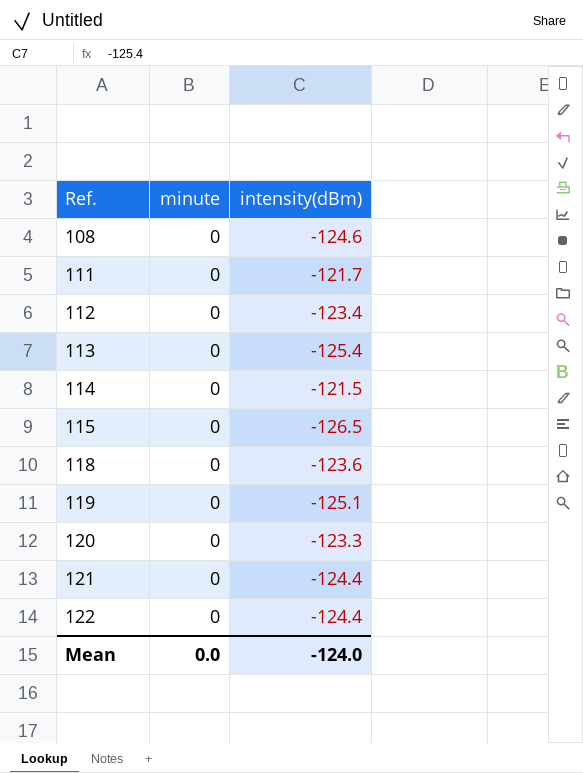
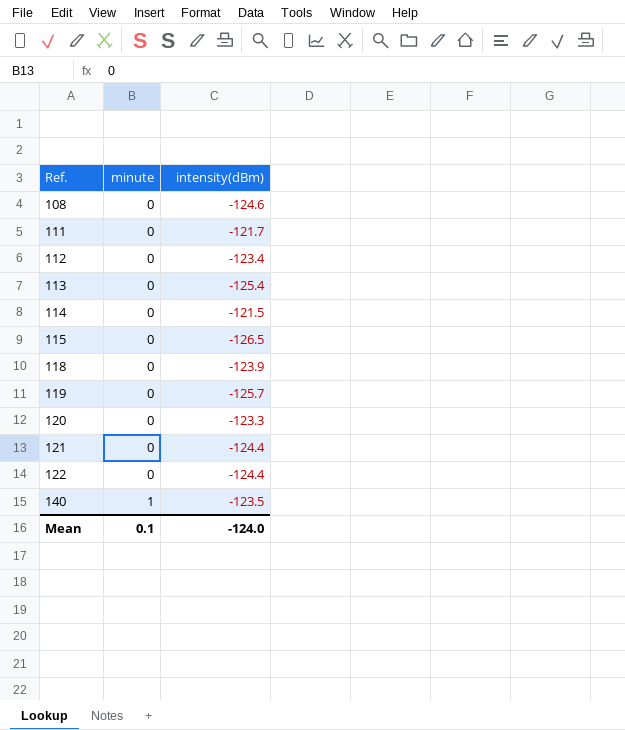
118 | intensity(dBm): -123.6 -> -123.9
119 | intensity(dBm): -125.1 -> -125.7
row 140: none -> 1 | -123.5
Mean | minute: 0.0 -> 0.1

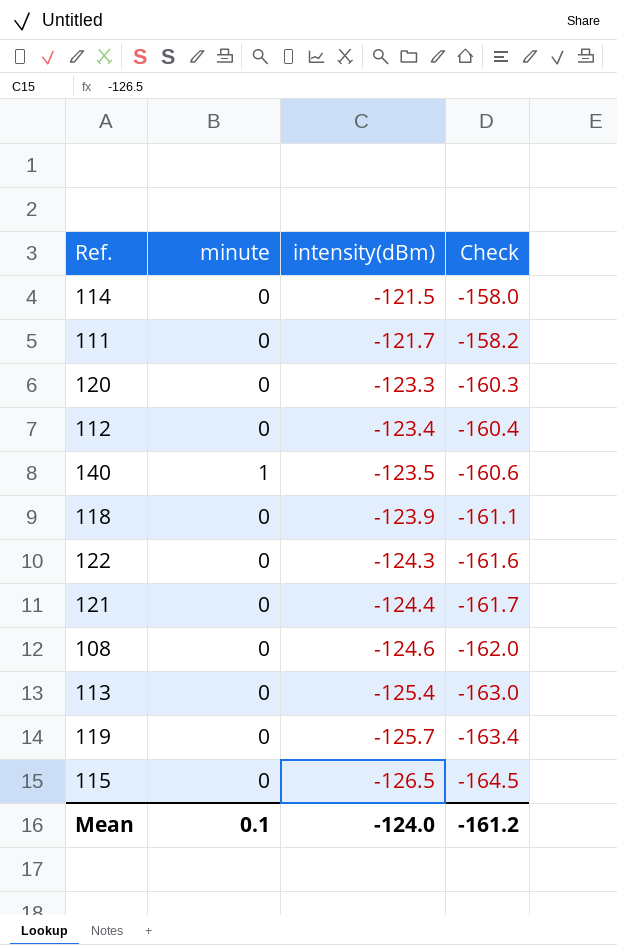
row order: Ref. ascending -> intensity(dBm) descending
column Check | formula: none -> [intensity(dBm)] * 1.3
122 | intensity(dBm): -124.4 -> -124.3

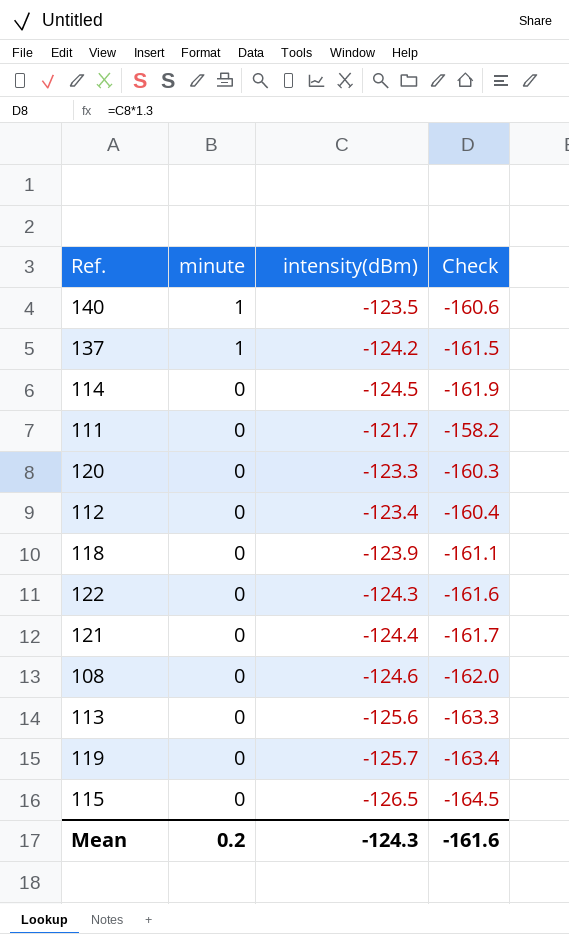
row order: intensity(dBm) descending -> minute descending
row 137: none -> 1 | -124.2 | -161.5
114 | intensity(dBm): -121.5 -> -124.5
114 | Check: -158.0 -> -161.9
113 | intensity(dBm): -125.4 -> -125.6
113 | Check: -163.0 -> -163.3
Mean | minute: 0.1 -> 0.2
Mean | intensity(dBm): -124.0 -> -124.3
Mean | Check: -161.2 -> -161.6

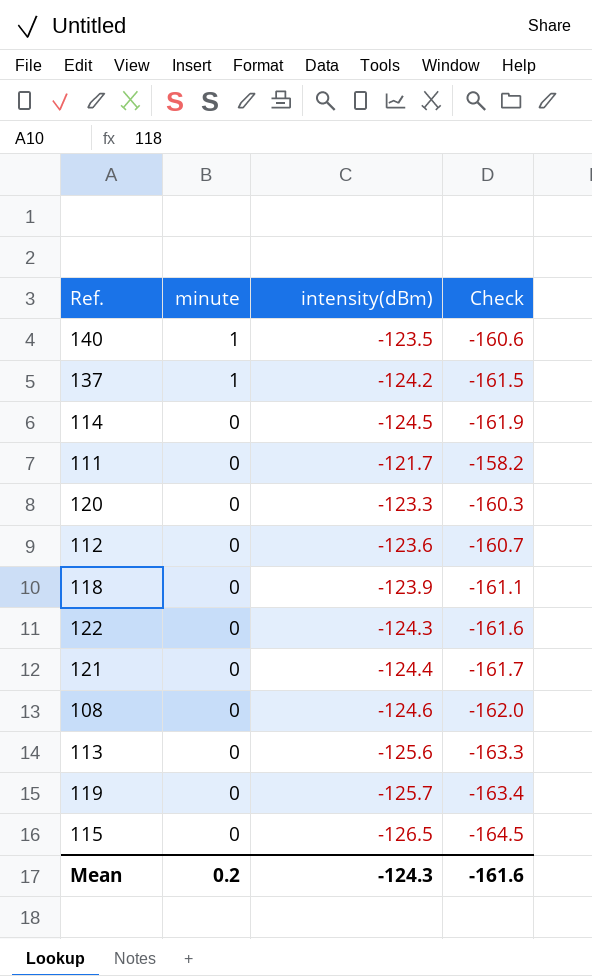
112 | intensity(dBm): -123.4 -> -123.6
112 | Check: -160.4 -> -160.7

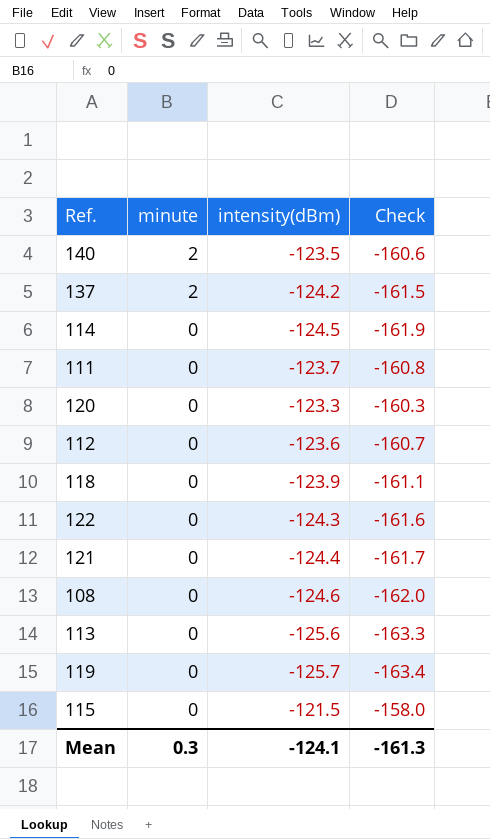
140 | minute: 1 -> 2
137 | minute: 1 -> 2
111 | intensity(dBm): -121.7 -> -123.7
111 | Check: -158.2 -> -160.8
115 | intensity(dBm): -126.5 -> -121.5
115 | Check: -164.5 -> -158.0
Mean | minute: 0.2 -> 0.3
Mean | intensity(dBm): -124.3 -> -124.1
Mean | Check: -161.6 -> -161.3

